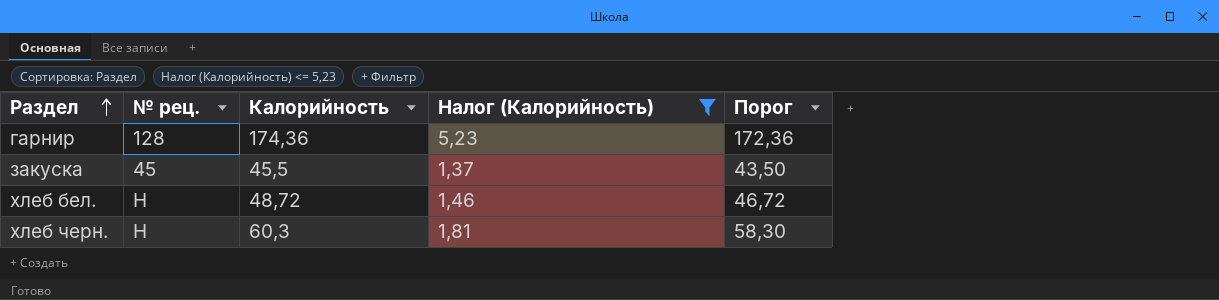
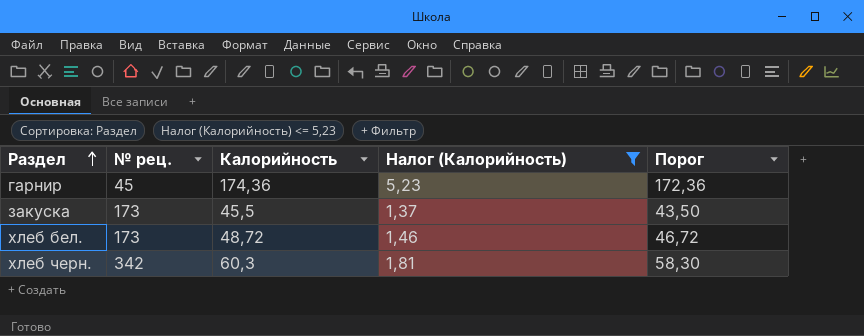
гарнир | № рец.: 128 -> 45
закуска | № рец.: 45 -> 173
хлеб бел. | № рец.: Н -> 173
хлеб черн. | № рец.: Н -> 342

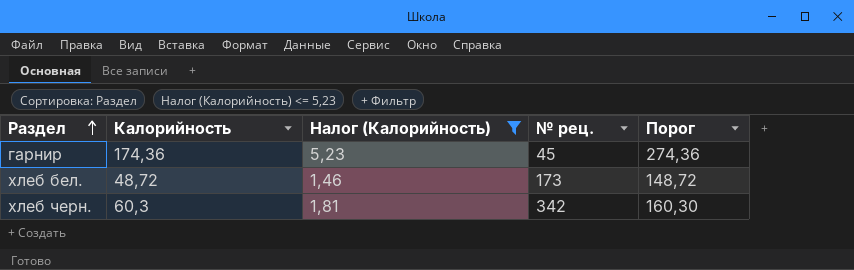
column № рец. | position: 2 -> 4
column Порог | formula: [Калорийность] - 2 -> [Калорийность] + 100
row закуска: 173 | 45,5 | 1,37 | 43,50 -> none

